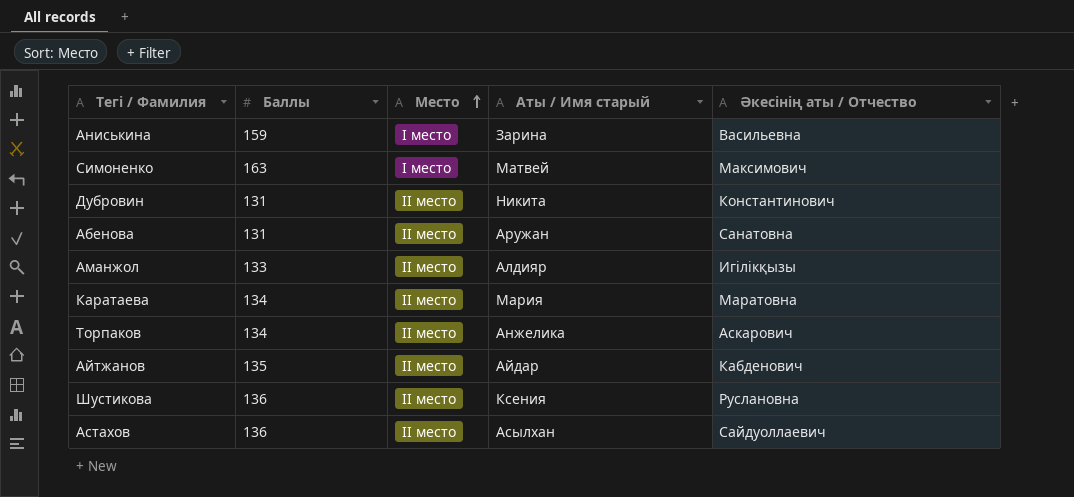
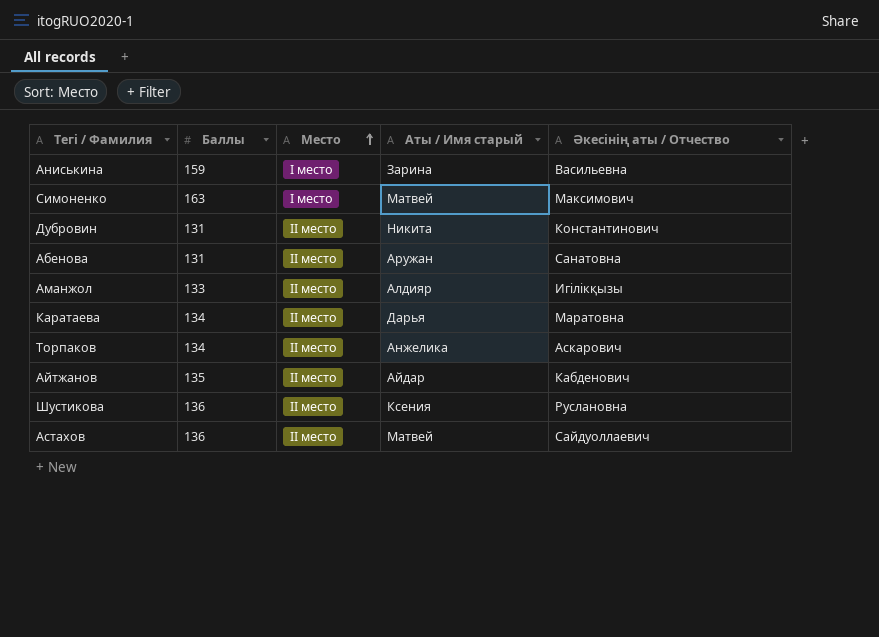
Каратаева | Аты / Имя старый: Мария -> Дарья
Астахов | Аты / Имя старый: Асылхан -> Матвей

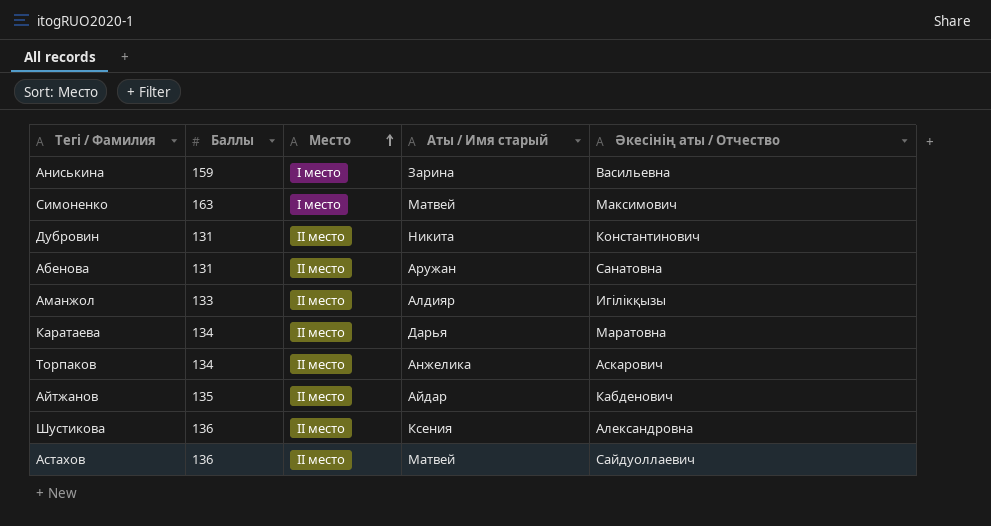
Шустикова | Әкесінің аты / Отчество: Руслановна -> Александровна

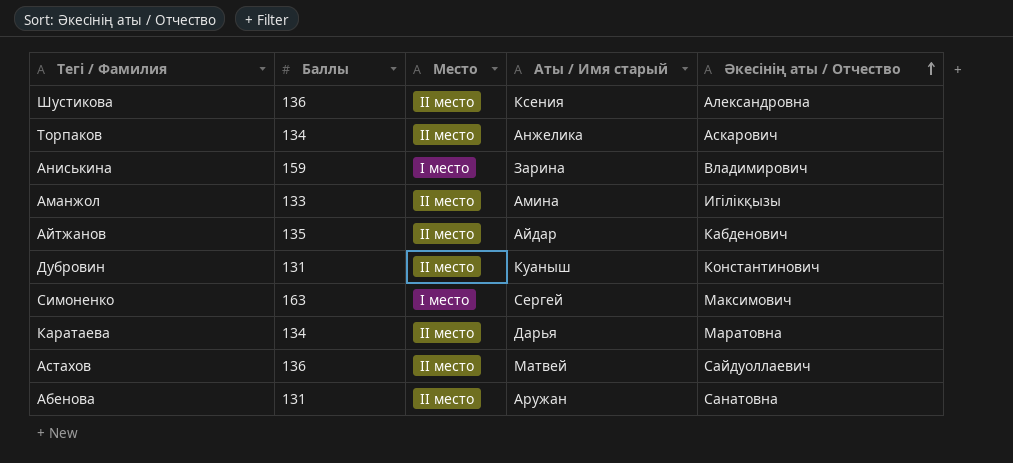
row order: Место ascending -> Әкесінің аты / Отчество ascending
Аниськина | Әкесінің аты / Отчество: Васильевна -> Владимирович
Аманжол | Аты / Имя старый: Алдияр -> Амина
Дубровин | Аты / Имя старый: Никита -> Куаныш
Симоненко | Аты / Имя старый: Матвей -> Сергей

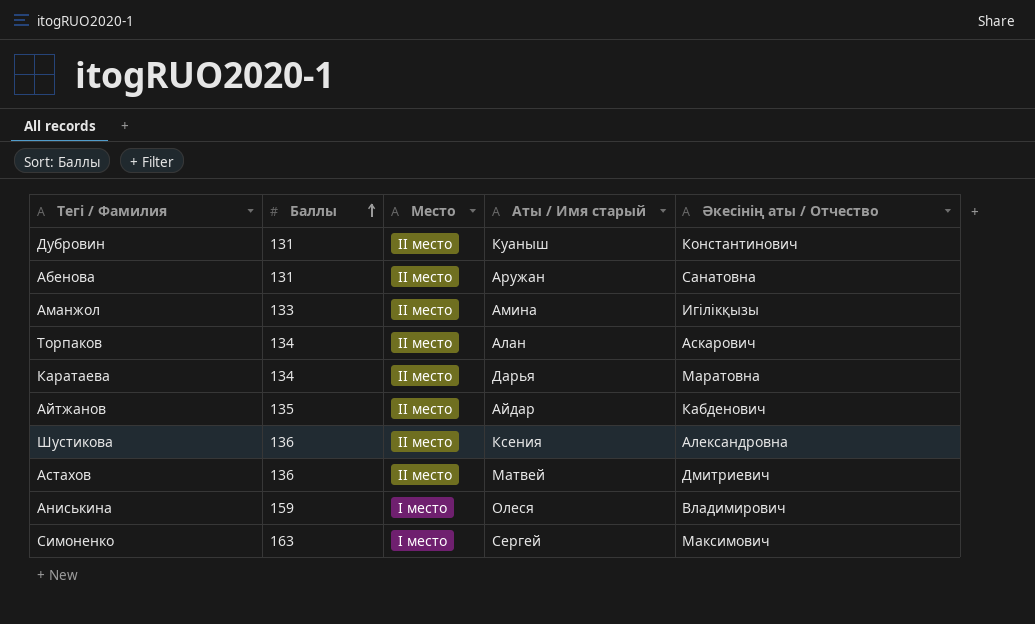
row order: Әкесінің аты / Отчество ascending -> Баллы ascending
Торпаков | Аты / Имя старый: Анжелика -> Алан
Астахов | Әкесінің аты / Отчество: Сайдуоллаевич -> Дмитриевич
Аниськина | Аты / Имя старый: Зарина -> Олеся

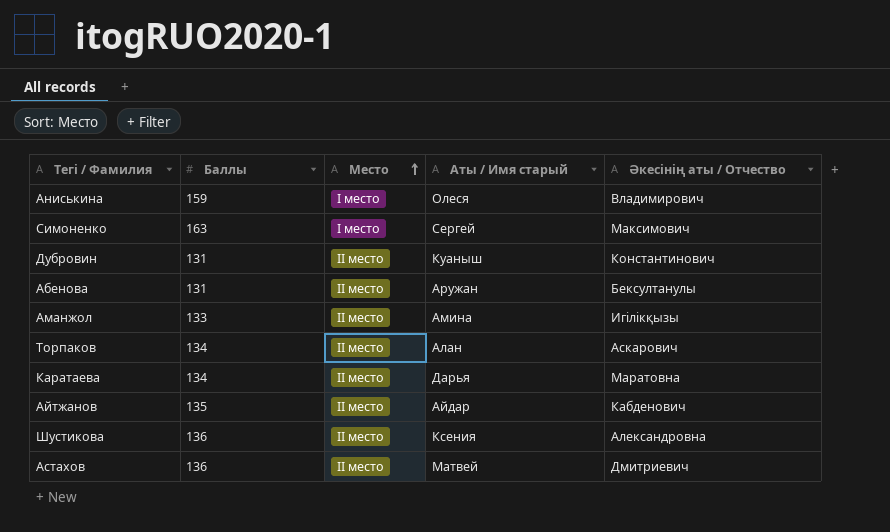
row order: Баллы ascending -> Место ascending
Абенова | Әкесінің аты / Отчество: Санатовна -> Бексултанулы

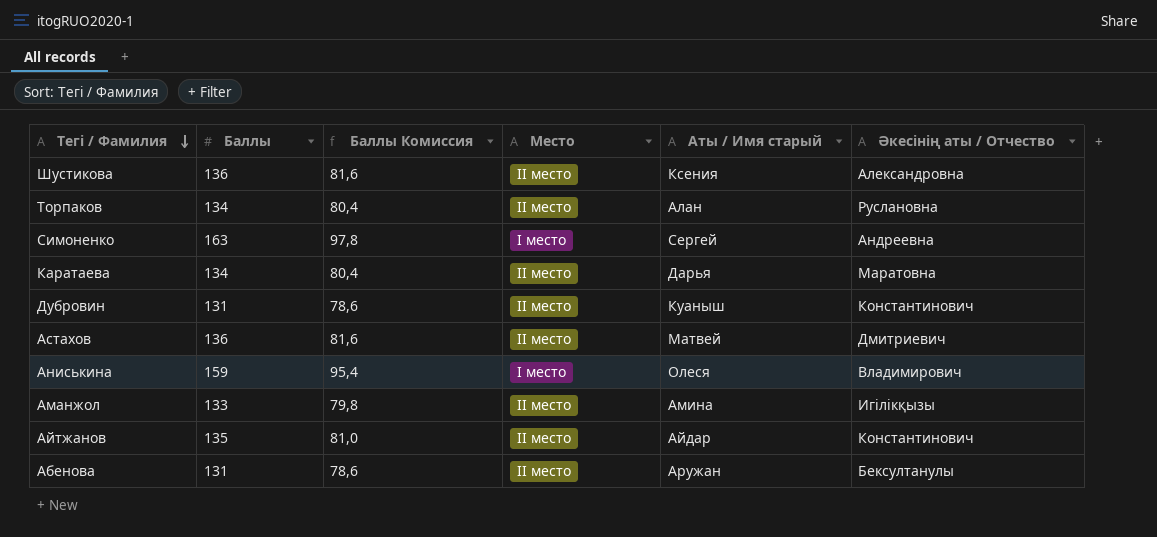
row order: Место ascending -> Тегі / Фамилия descending
column Баллы Комиссия | formula: none -> [Баллы] * 0,6
Торпаков | Әкесінің аты / Отчество: Аскарович -> Руслановна
Симоненко | Әкесінің аты / Отчество: Максимович -> Андреевна
Айтжанов | Әкесінің аты / Отчество: Кабденович -> Константинович

